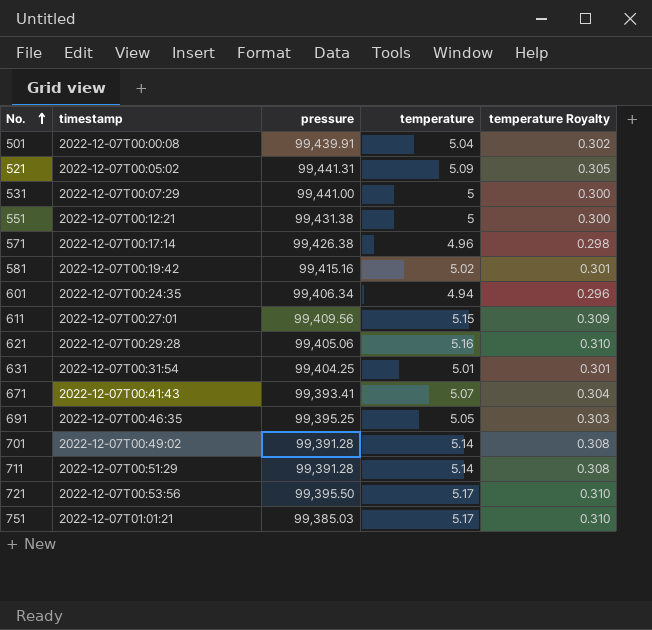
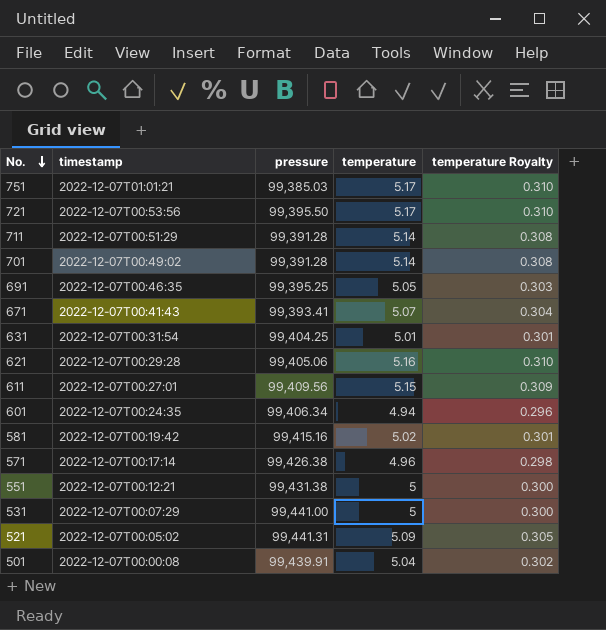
row order: No. ascending -> No. descending

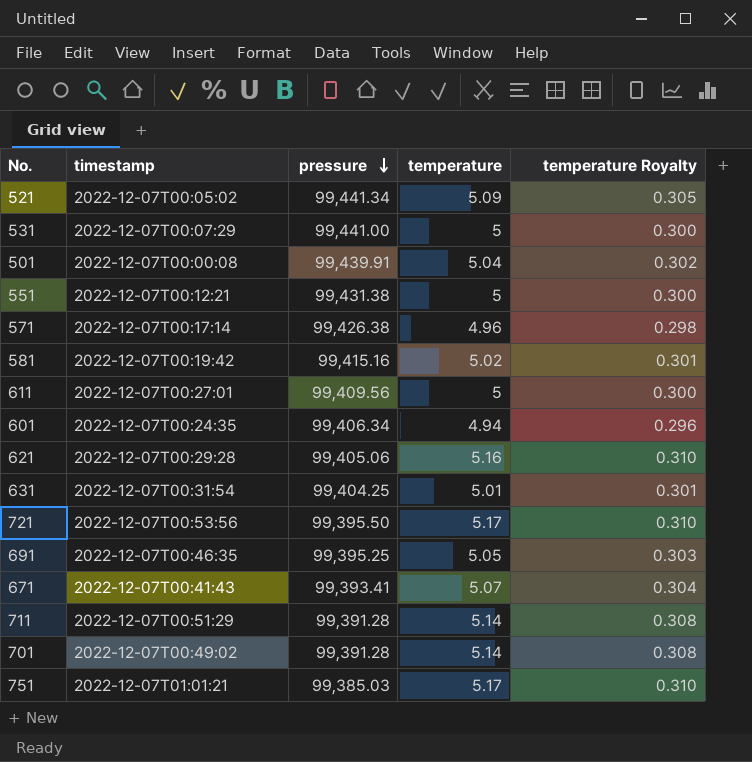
row order: No. descending -> pressure descending
521 | pressure: 99,441.31 -> 99,441.34
611 | temperature: 5.15 -> 5
611 | temperature Royalty: 0.309 -> 0.300

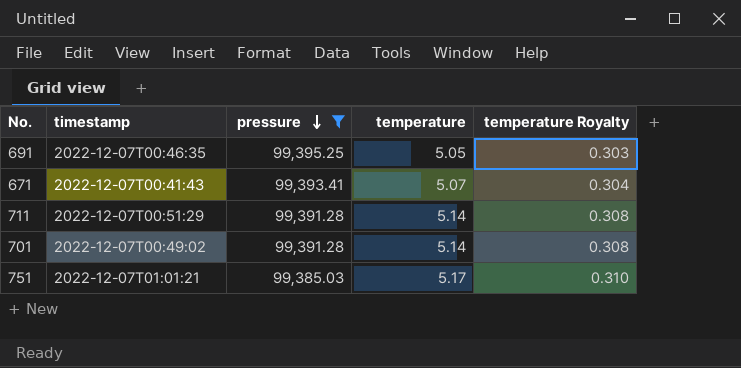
filter: none -> pressure <= 99,395.25

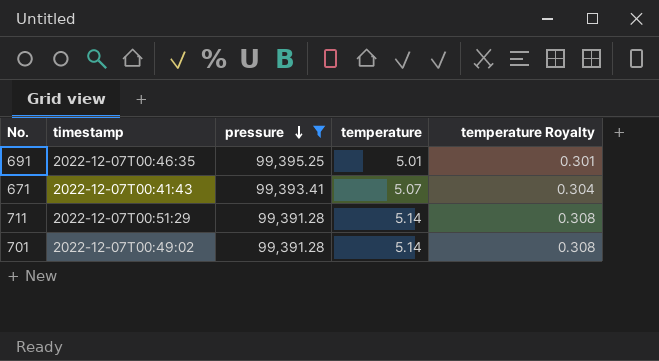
row 751: 2022-12-07T01:01:21 | 99,385.03 | 5.17 | 0.310 -> none
691 | temperature: 5.05 -> 5.01
691 | temperature Royalty: 0.303 -> 0.301

